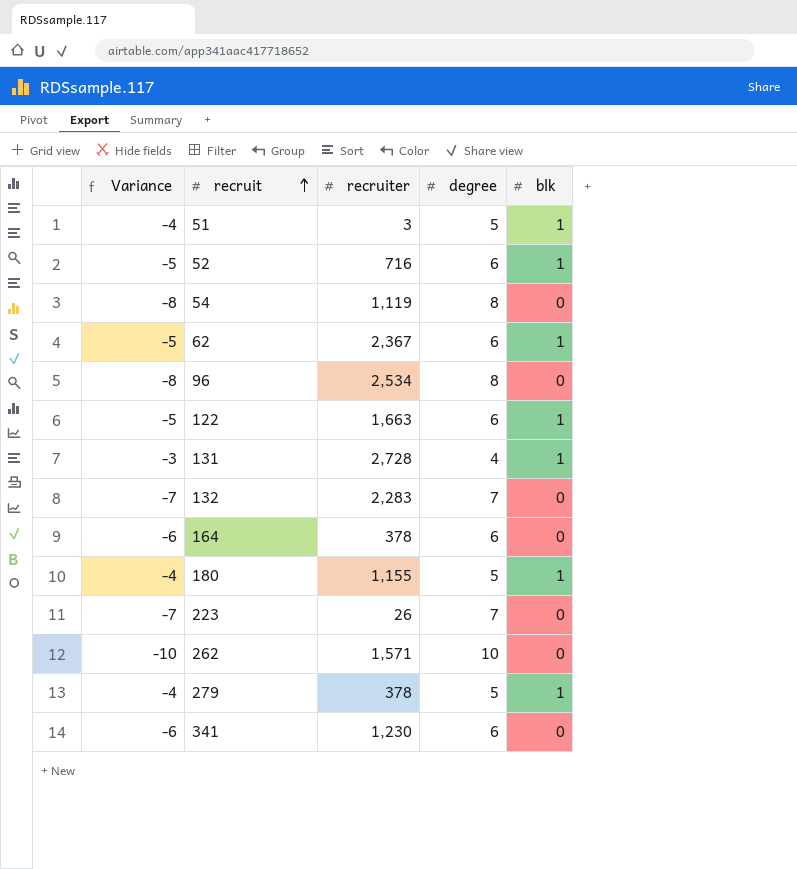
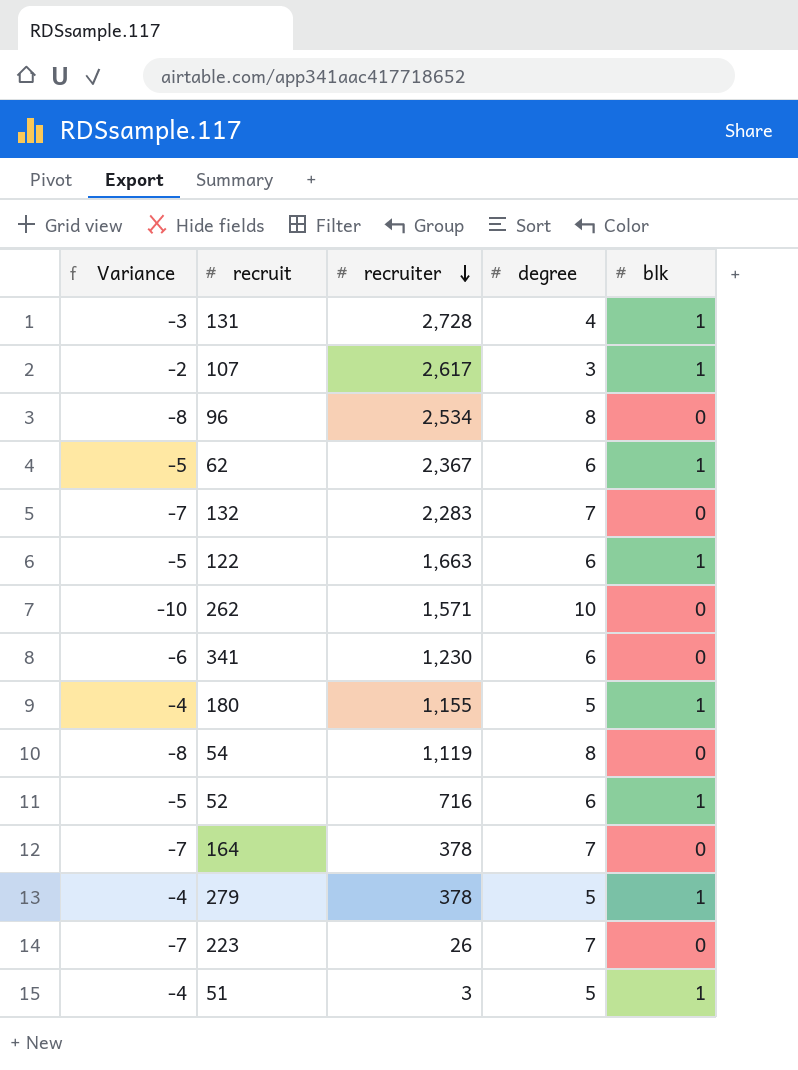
row order: recruit ascending -> recruiter descending
row 107: none -> -2 | 2,617 | 3 | 1
164 | Variance: -6 -> -7
164 | degree: 6 -> 7

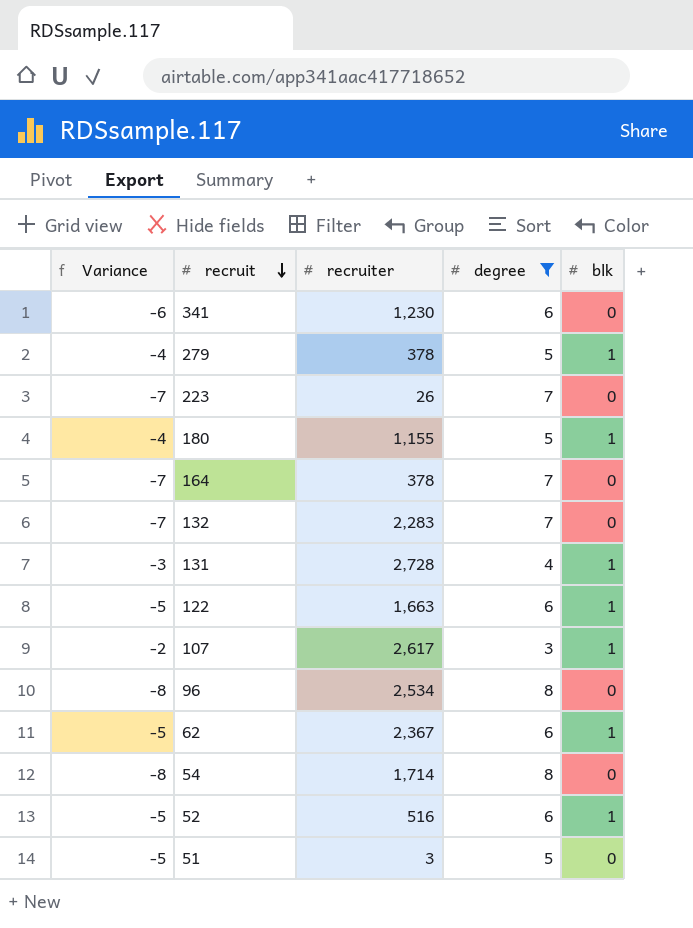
filter: none -> degree != 10
row order: recruiter descending -> recruit descending
54 | recruiter: 1,119 -> 1,714
52 | recruiter: 716 -> 516
51 | Variance: -4 -> -5
51 | blk: 1 -> 0

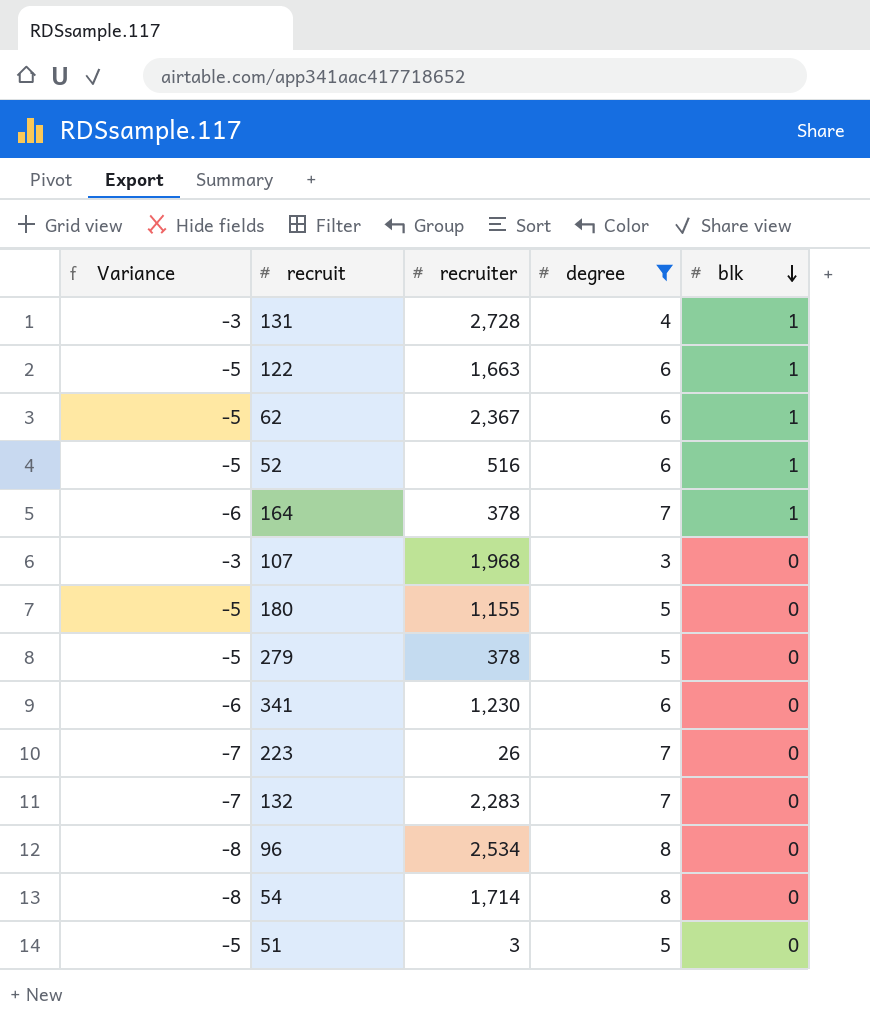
row order: recruit descending -> blk descending
164 | Variance: -7 -> -6
164 | blk: 0 -> 1
107 | Variance: -2 -> -3
107 | recruiter: 2,617 -> 1,968
107 | blk: 1 -> 0
180 | Variance: -4 -> -5
180 | blk: 1 -> 0
279 | Variance: -4 -> -5
279 | blk: 1 -> 0

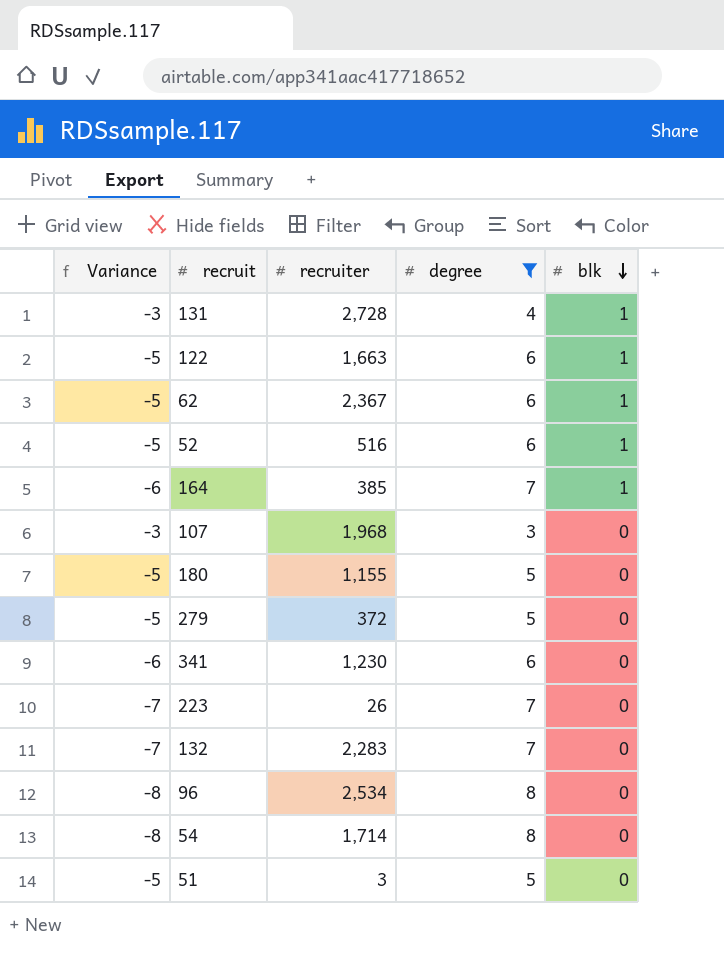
164 | recruiter: 378 -> 385
279 | recruiter: 378 -> 372

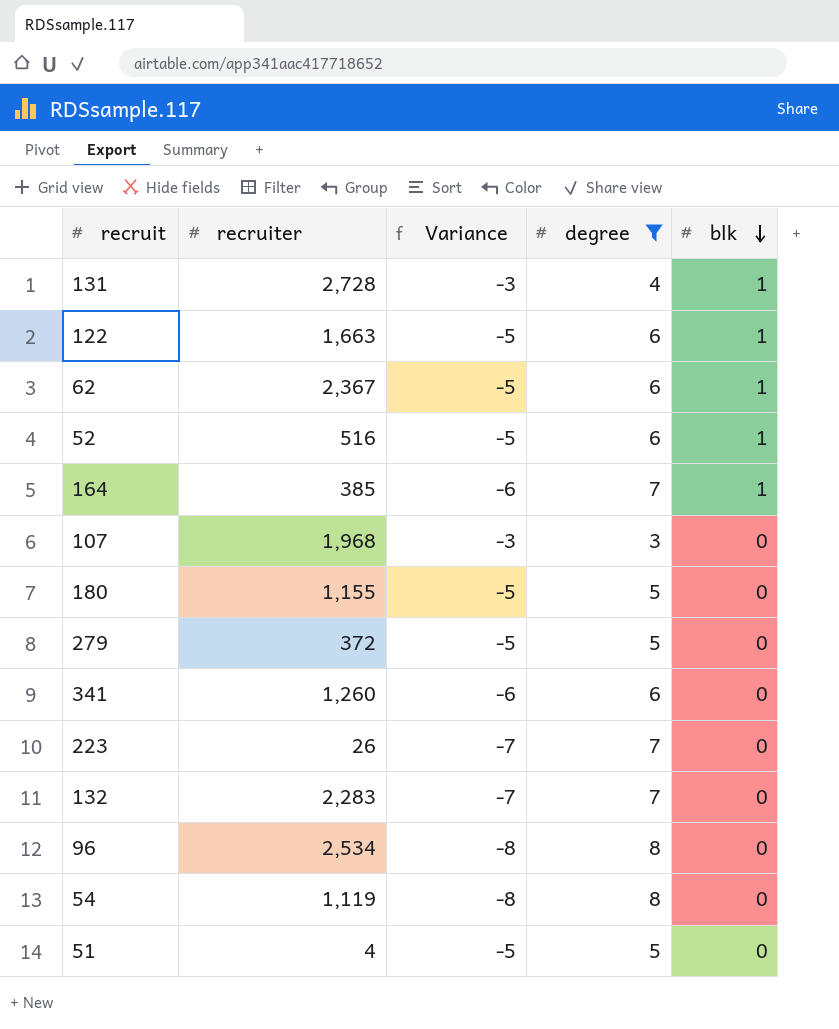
column Variance | position: 1 -> 3
341 | recruiter: 1,230 -> 1,260
54 | recruiter: 1,714 -> 1,119
51 | recruiter: 3 -> 4

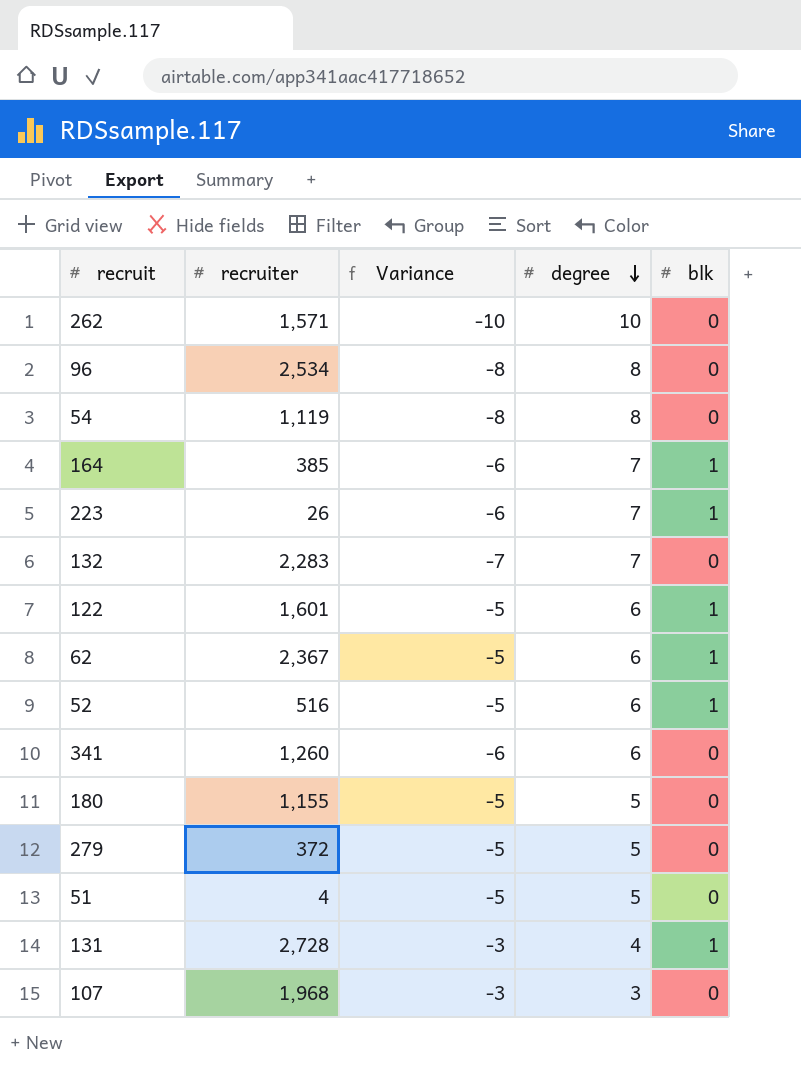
filter: degree != 10 -> none
row order: blk descending -> degree descending
223 | Variance: -7 -> -6
223 | blk: 0 -> 1
122 | recruiter: 1,663 -> 1,601

